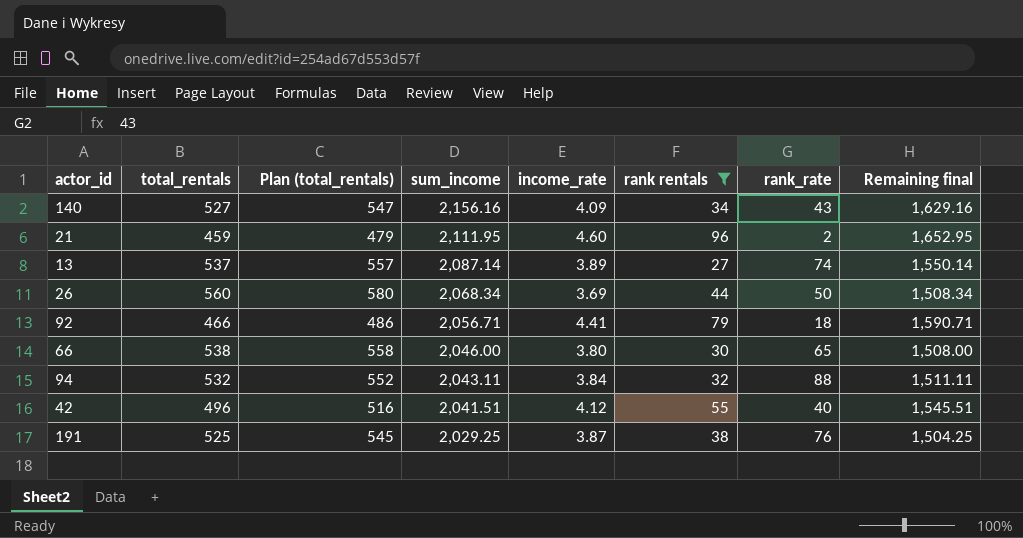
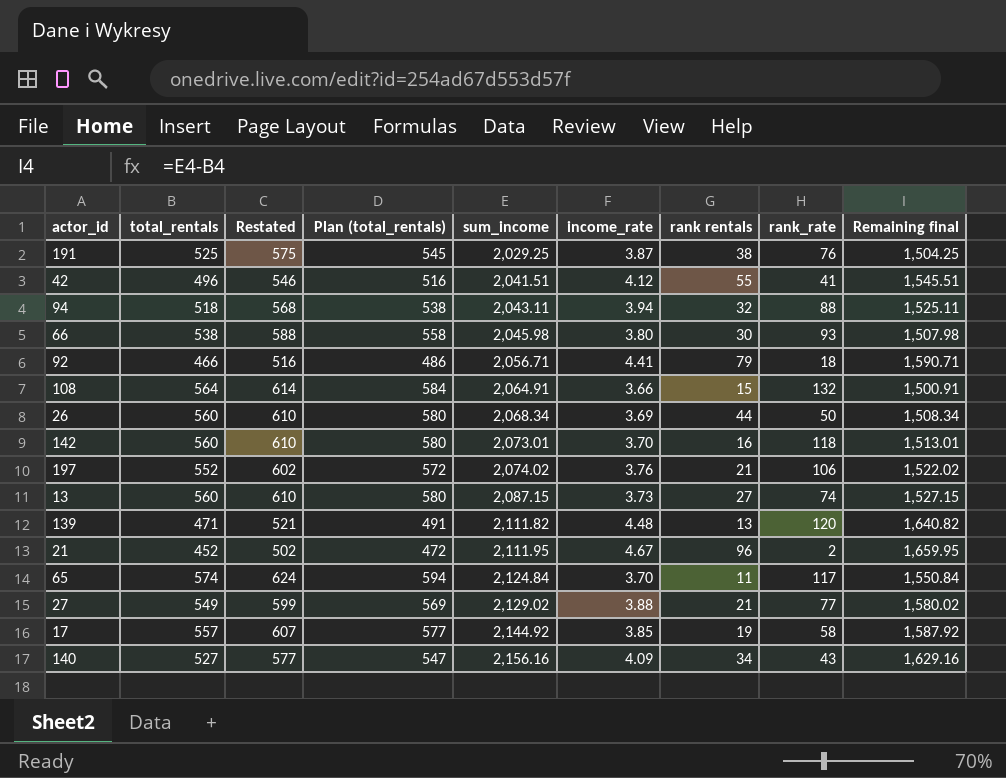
filter: rank rentals >= 27 -> none
row order: sum_income descending -> sum_income ascending
column Restated | formula: none -> [total_rentals] + 50
42 | rank_rate: 40 -> 41
94 | total_rentals: 532 -> 518
94 | Plan (total_rentals): 552 -> 538
94 | income_rate: 3.84 -> 3.94
94 | Remaining final: 1,511.11 -> 1,525.11
66 | sum_income: 2,046.00 -> 2,045.98
66 | rank_rate: 65 -> 93
66 | Remaining final: 1,508.00 -> 1,507.98
13 | total_rentals: 537 -> 560
13 | Plan (total_rentals): 557 -> 580
13 | sum_income: 2,087.14 -> 2,087.15
13 | income_rate: 3.89 -> 3.73
13 | Remaining final: 1,550.14 -> 1,527.15
21 | total_rentals: 459 -> 452
21 | Plan (total_rentals): 479 -> 472
21 | income_rate: 4.60 -> 4.67
21 | Remaining final: 1,652.95 -> 1,659.95

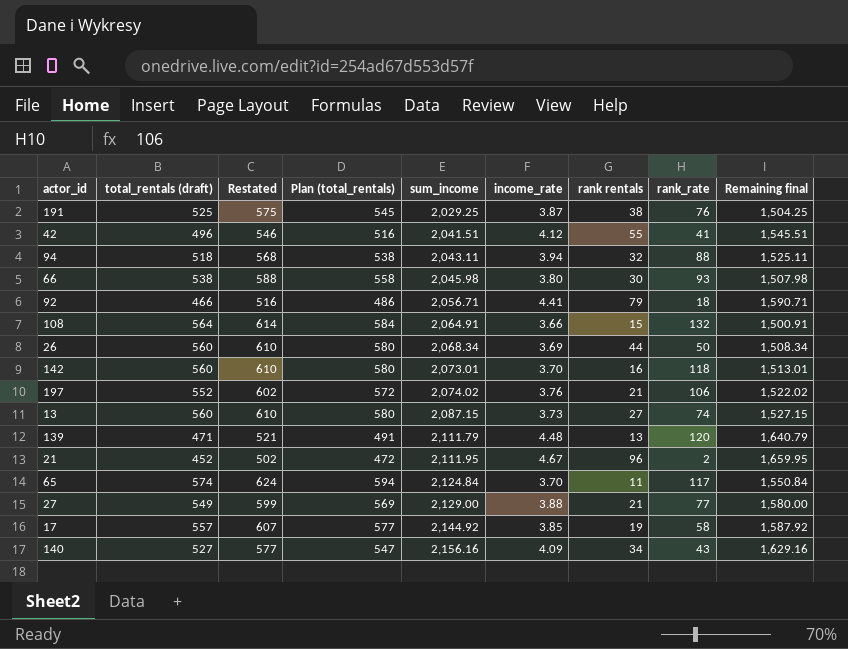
column name: total_rentals -> total_rentals (draft)
139 | sum_income: 2,111.82 -> 2,111.79
139 | Remaining final: 1,640.82 -> 1,640.79
27 | sum_income: 2,129.02 -> 2,129.00
27 | Remaining final: 1,580.02 -> 1,580.00

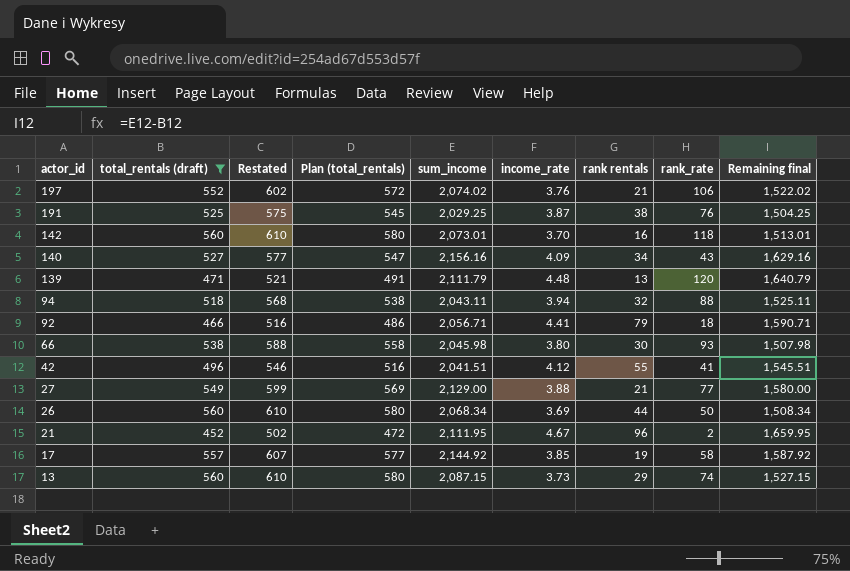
filter: none -> total_rentals (draft) <= 560
row order: sum_income ascending -> actor_id descending
13 | rank rentals: 27 -> 29

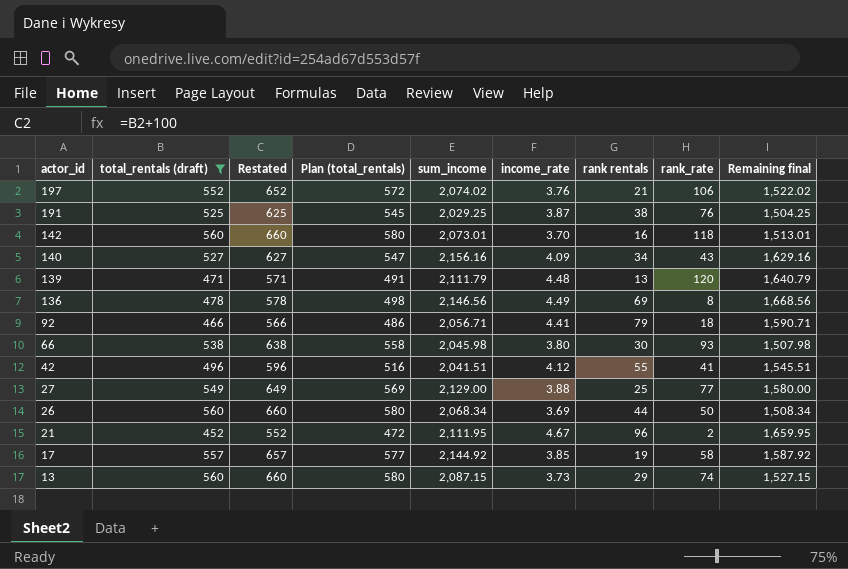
column Restated | formula: [total_rentals (draft)] + 50 -> [total_rentals (draft)] + 100
row 94: 518 | 568 | 538 | 2,043.11 | 3.94 | 32 | 88 | 1,525.11 -> none
row 136: none -> 478 | 578 | 498 | 2,146.56 | 4.49 | 69 | 8 | 1,668.56
27 | rank rentals: 21 -> 25

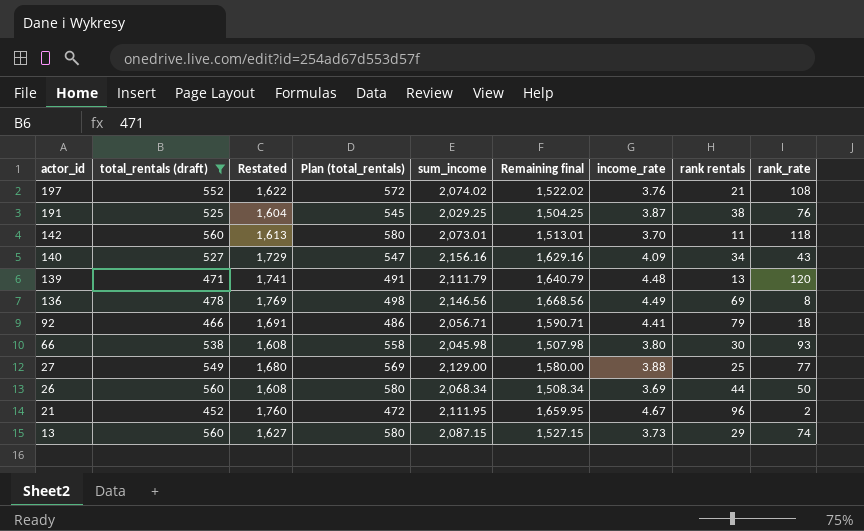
column Restated | formula: [total_rentals (draft)] + 100 -> [Remaining final] + 100
column Remaining final | position: 9 -> 6
row 42: 496 | 596 | 516 | 2,041.51 | 4.12 | 55 | 41 | 1,545.51 -> none
row 17: 557 | 657 | 577 | 2,144.92 | 3.85 | 19 | 58 | 1,587.92 -> none
197 | rank_rate: 106 -> 108
142 | rank rentals: 16 -> 11

